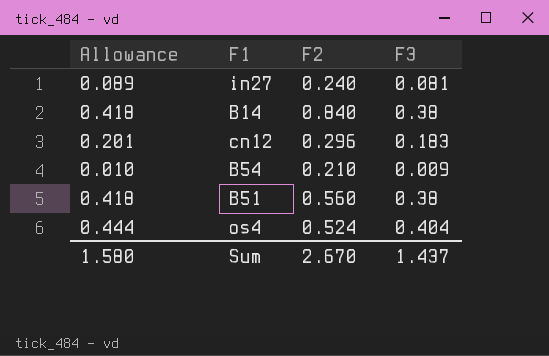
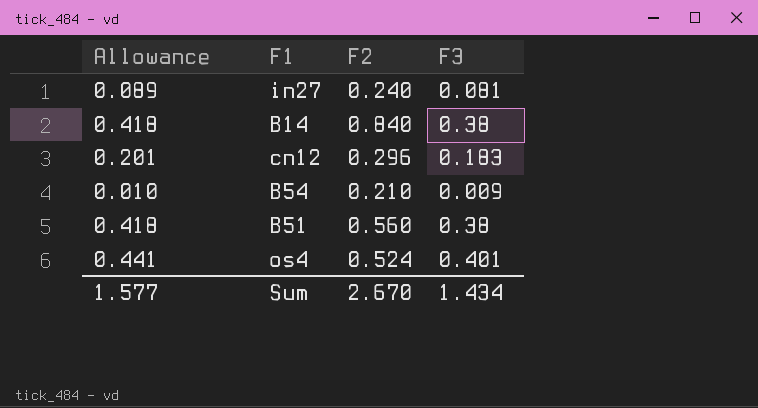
os4 | Allowance: 0.444 -> 0.441
os4 | F3: 0.404 -> 0.401
Sum | Allowance: 1.580 -> 1.577
Sum | F3: 1.437 -> 1.434

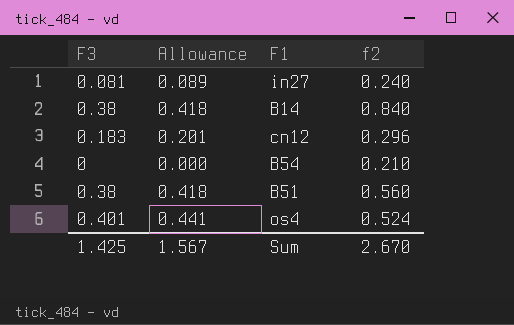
column F3 | position: 4 -> 1
column name: F2 -> f2
B54 | F3: 0.009 -> 0
B54 | Allowance: 0.010 -> 0.000
Sum | F3: 1.434 -> 1.425
Sum | Allowance: 1.577 -> 1.567

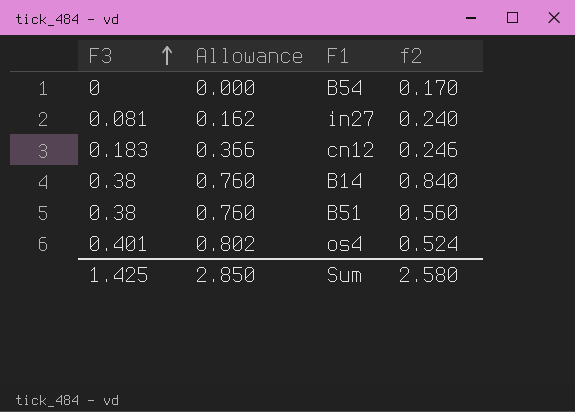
row order: none -> F3 ascending
column Allowance | formula: [F3] * 1.1 -> [F3] * 2
B54 | f2: 0.210 -> 0.170
cn12 | f2: 0.296 -> 0.246
Sum | Allowance: 1.567 -> 2.850
Sum | f2: 2.670 -> 2.580

